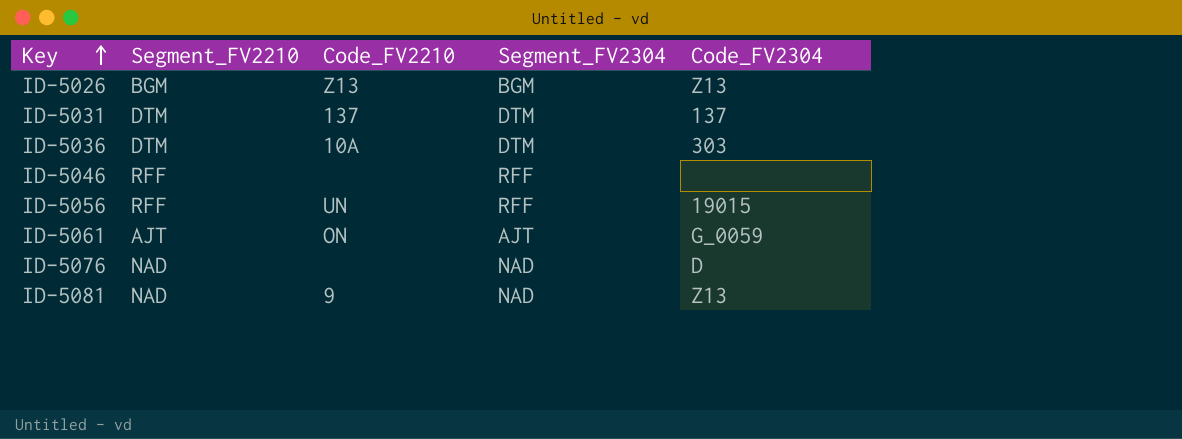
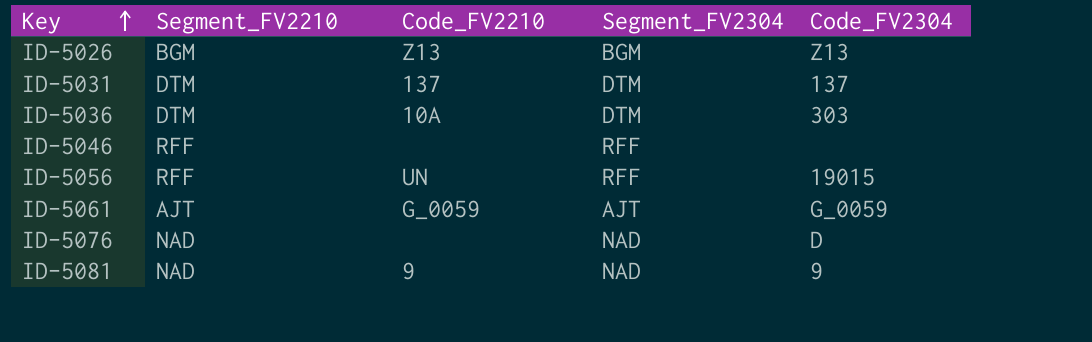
ID-5061 | Code_FV2210: ON -> G_0059
ID-5081 | Code_FV2304: Z13 -> 9

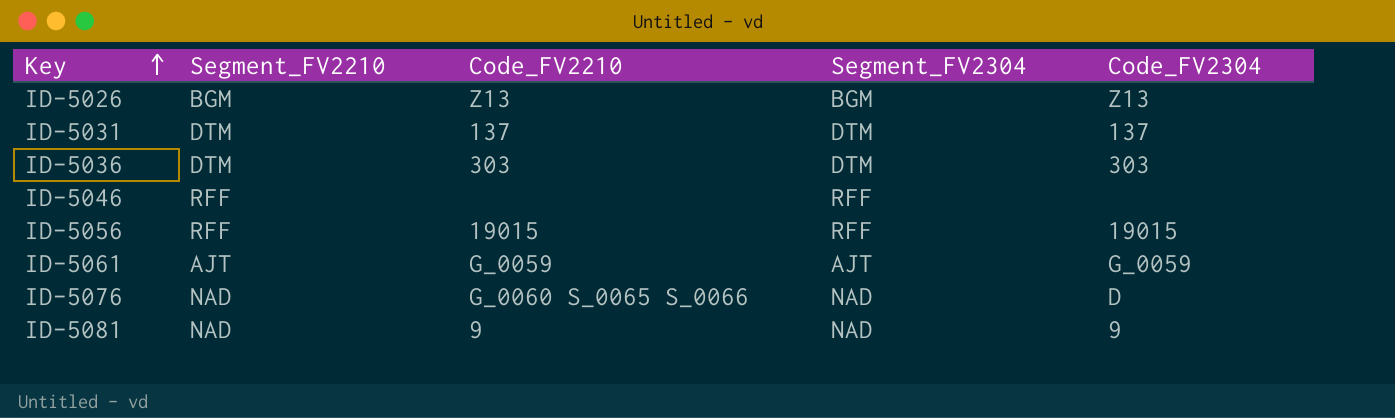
ID-5036 | Code_FV2210: 10A -> 303
ID-5056 | Code_FV2210: UN -> 19015
ID-5076 | Code_FV2210: none -> G_0060 S_0065 S_0066

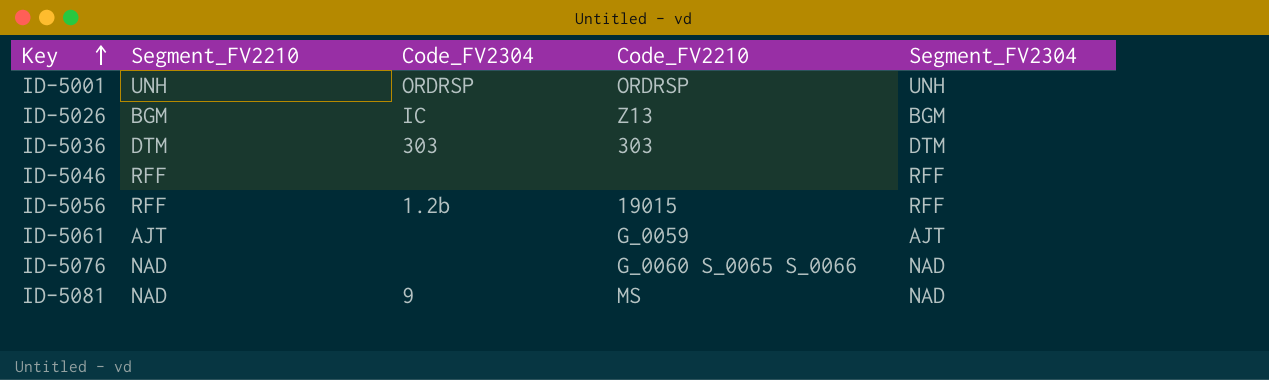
column Code_FV2304 | position: 5 -> 3
row ID-5031: DTM | 137 | DTM | 137 -> none
row ID-5001: none -> UNH | ORDRSP | ORDRSP | UNH
ID-5026 | Code_FV2304: Z13 -> IC
ID-5056 | Code_FV2304: 19015 -> 1.2b
ID-5061 | Code_FV2304: G_0059 -> none
ID-5076 | Code_FV2304: D -> none
ID-5081 | Code_FV2210: 9 -> MS

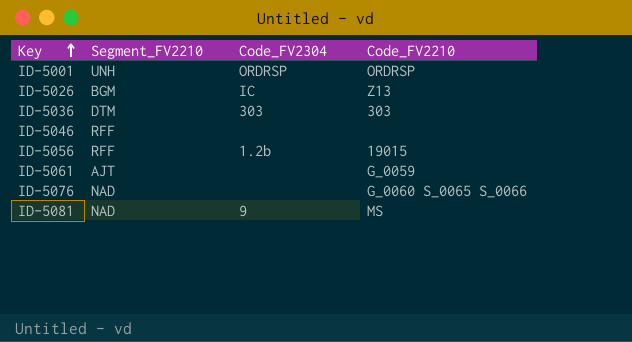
column Segment_FV2304 | position: 5 -> none

